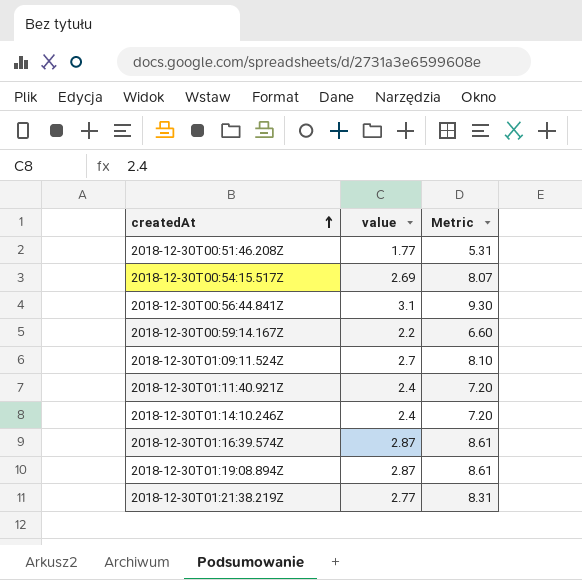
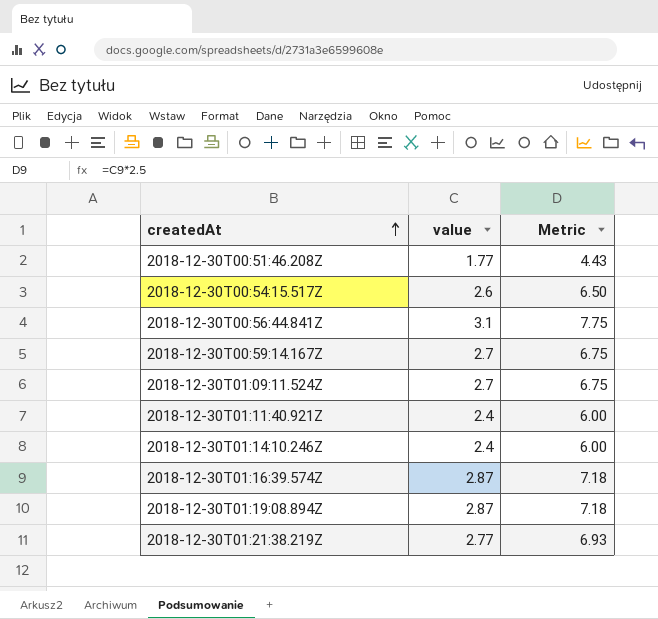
column Metric | formula: [value] * 3 -> [value] * 2.5
2018-12-30T00:54:15.517Z | value: 2.69 -> 2.6
2018-12-30T00:59:14.167Z | value: 2.2 -> 2.7

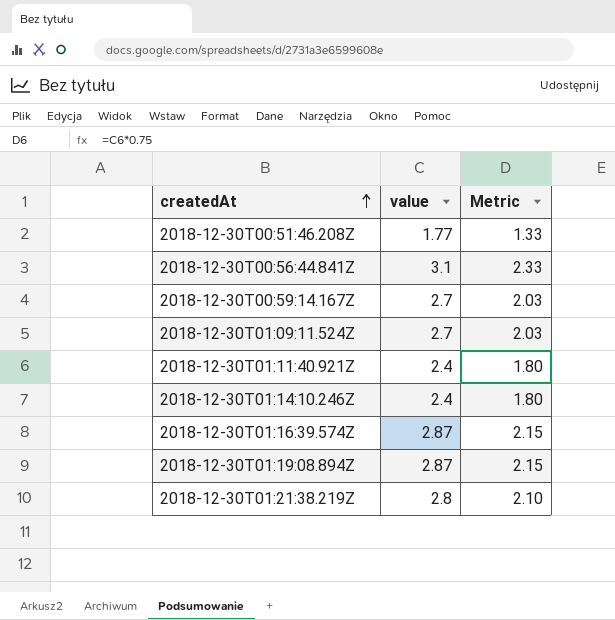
column Metric | formula: [value] * 2.5 -> [value] * 0.75
row 2018-12-30T00:54:15.517Z: 2.6 | 6.50 -> none
2018-12-30T01:21:38.219Z | value: 2.77 -> 2.8

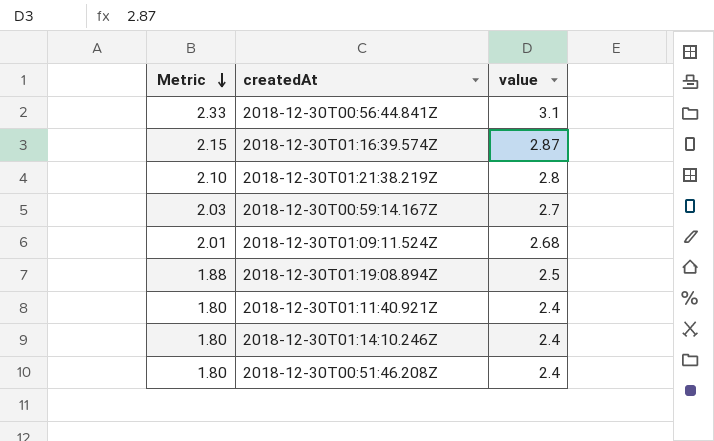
row order: createdAt ascending -> Metric descending
column Metric | position: 3 -> 1
2018-12-30T01:09:11.524Z | Metric: 2.03 -> 2.01
2018-12-30T01:09:11.524Z | value: 2.7 -> 2.68
2018-12-30T01:19:08.894Z | Metric: 2.15 -> 1.88
2018-12-30T01:19:08.894Z | value: 2.87 -> 2.5
2018-12-30T00:51:46.208Z | Metric: 1.33 -> 1.80
2018-12-30T00:51:46.208Z | value: 1.77 -> 2.4

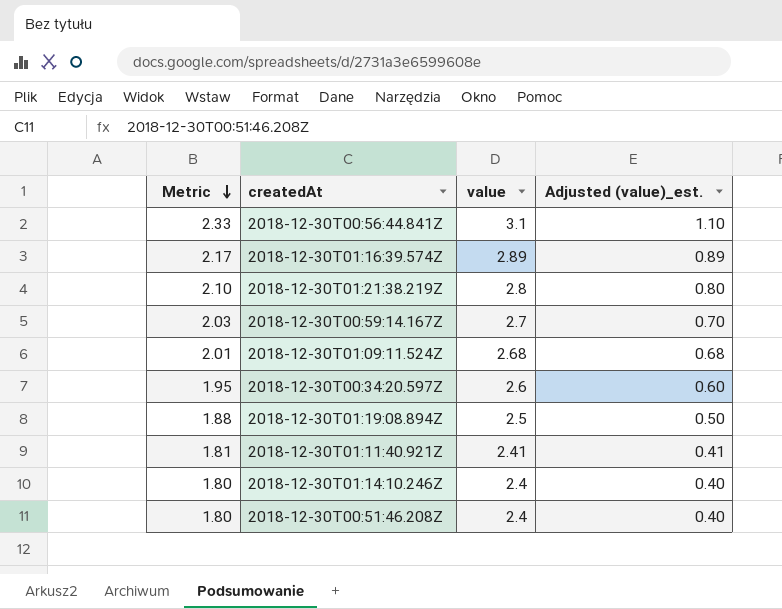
column Adjusted (value)_est. | formula: none -> [value] - 2
2018-12-30T01:16:39.574Z | Metric: 2.15 -> 2.17
2018-12-30T01:16:39.574Z | value: 2.87 -> 2.89
row 2018-12-30T00:34:20.597Z: none -> 1.95 | 2.6 | 0.60
2018-12-30T01:11:40.921Z | Metric: 1.80 -> 1.81
2018-12-30T01:11:40.921Z | value: 2.4 -> 2.41

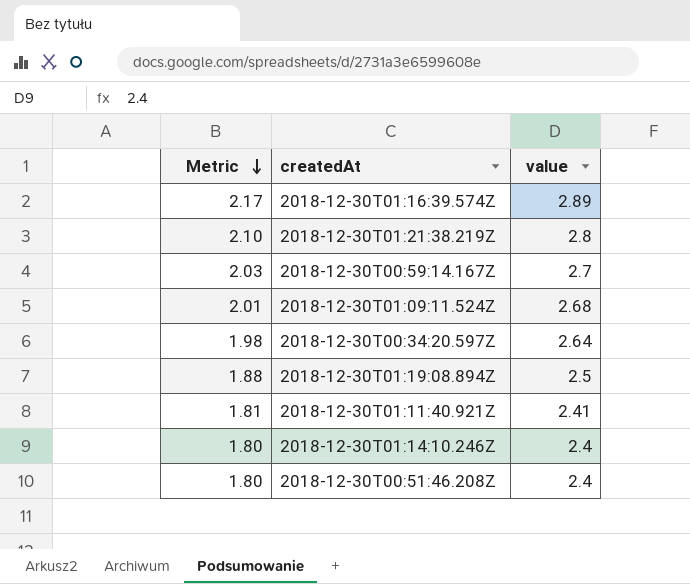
column Adjusted (value)_est. | formula: [value] - 2 -> none
row 2018-12-30T00:56:44.841Z: 2.33 | 3.1 | 1.10 -> none
2018-12-30T00:34:20.597Z | Metric: 1.95 -> 1.98
2018-12-30T00:34:20.597Z | value: 2.6 -> 2.64

